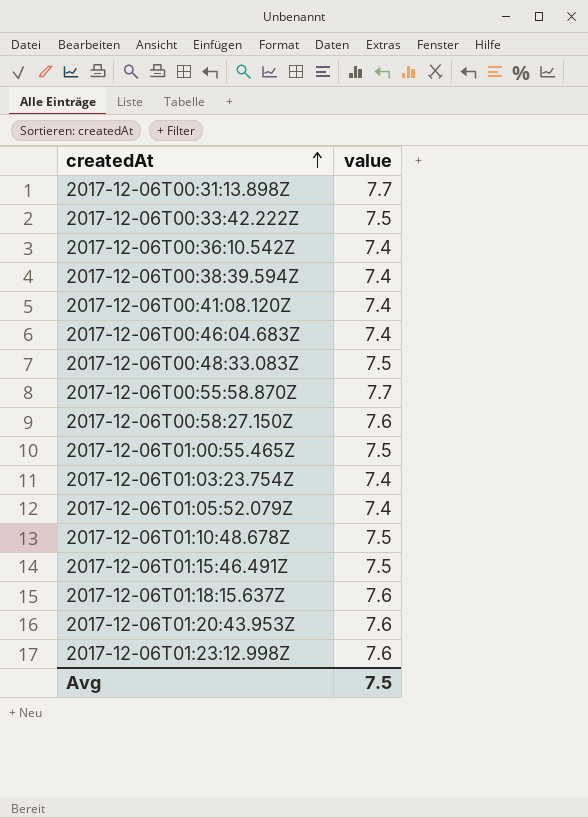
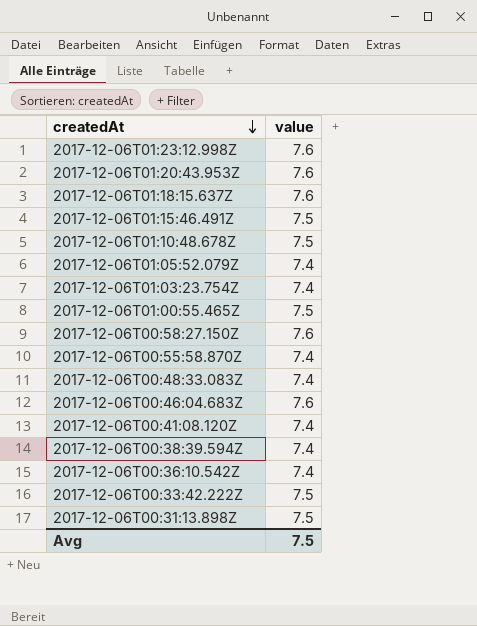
row order: createdAt ascending -> createdAt descending
2017-12-06T00:55:58.870Z | value: 7.7 -> 7.4
2017-12-06T00:48:33.083Z | value: 7.5 -> 7.4
2017-12-06T00:46:04.683Z | value: 7.4 -> 7.6
2017-12-06T00:31:13.898Z | value: 7.7 -> 7.5

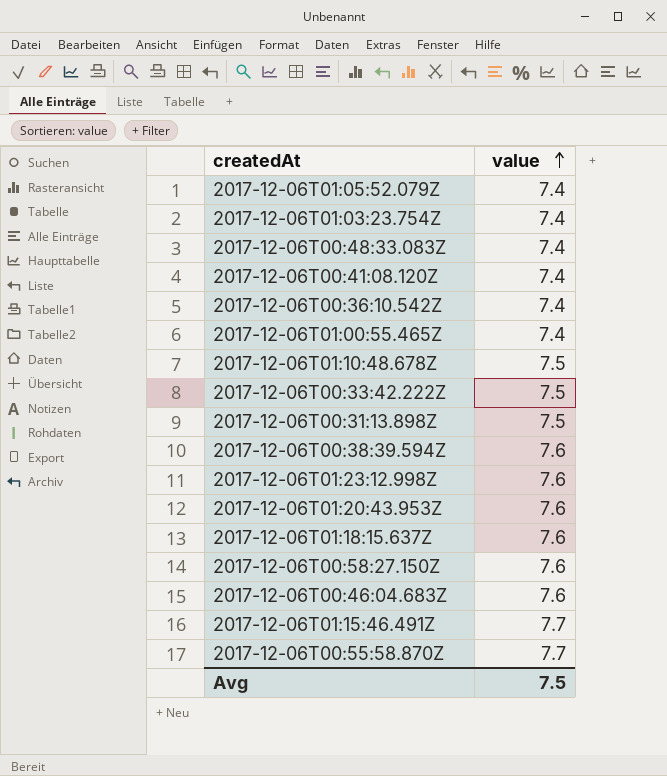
row order: createdAt descending -> value ascending
2017-12-06T01:00:55.465Z | value: 7.5 -> 7.4
2017-12-06T00:38:39.594Z | value: 7.4 -> 7.6
2017-12-06T01:15:46.491Z | value: 7.5 -> 7.7
2017-12-06T00:55:58.870Z | value: 7.4 -> 7.7

